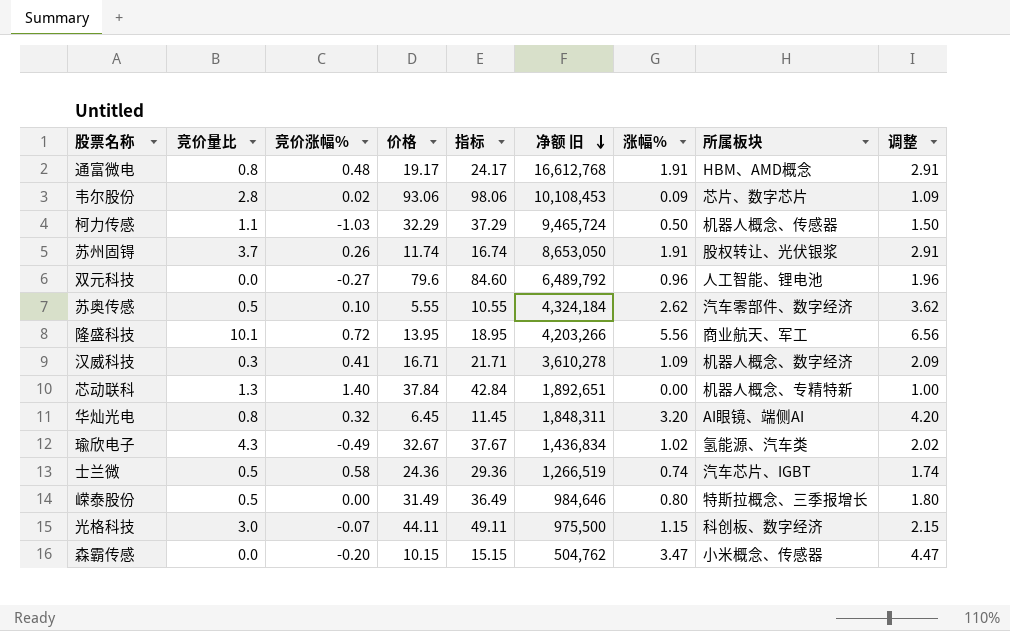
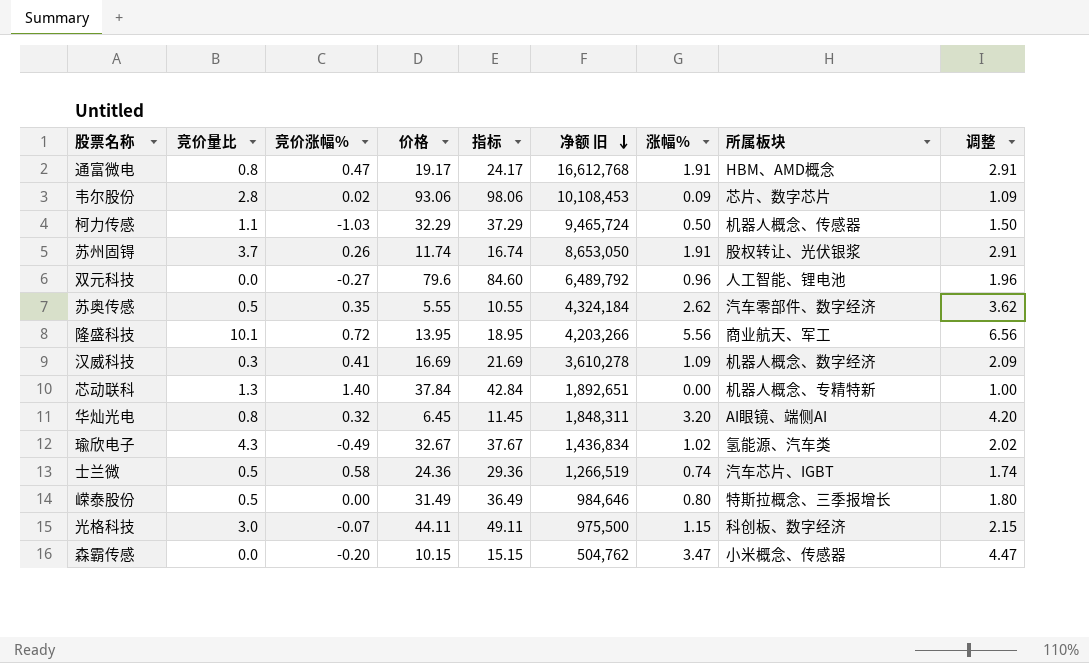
通富微电 | 竞价涨幅%: 0.48 -> 0.47
苏奥传感 | 竞价涨幅%: 0.10 -> 0.35
汉威科技 | 价格: 16.71 -> 16.69
汉威科技 | 指标: 21.71 -> 21.69

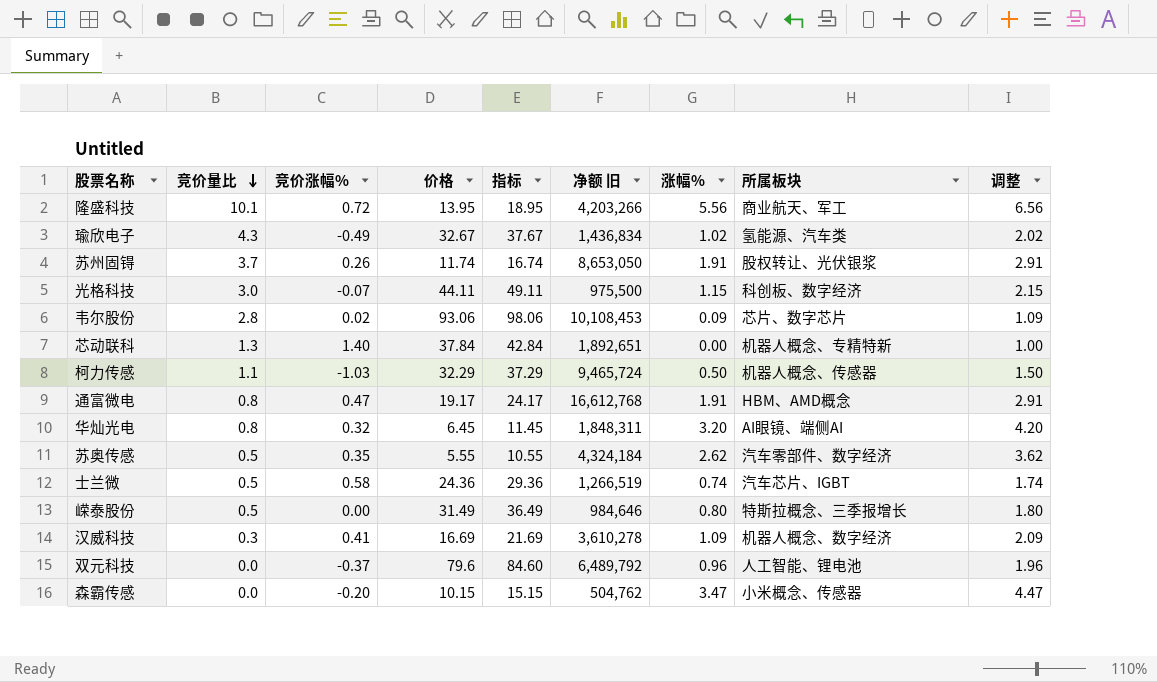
row order: 净额 旧 descending -> 竞价量比 descending
双元科技 | 竞价涨幅%: -0.27 -> -0.37

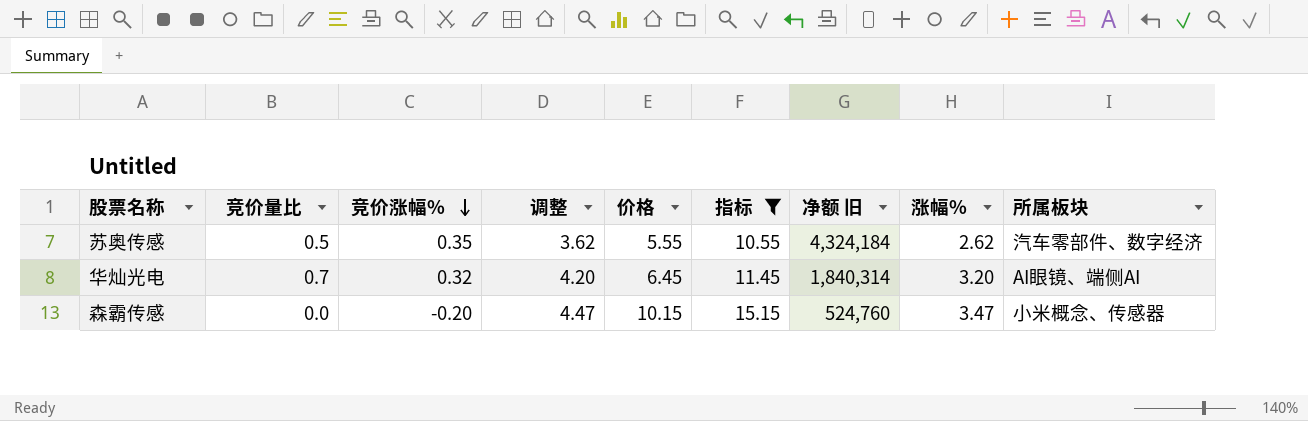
filter: none -> 指标 <= 15.15
row order: 竞价量比 descending -> 竞价涨幅% descending
column 调整 | position: 9 -> 4
华灿光电 | 竞价量比: 0.8 -> 0.7
华灿光电 | 净额 旧: 1,848,311 -> 1,840,314
森霸传感 | 净额 旧: 504,762 -> 524,760

